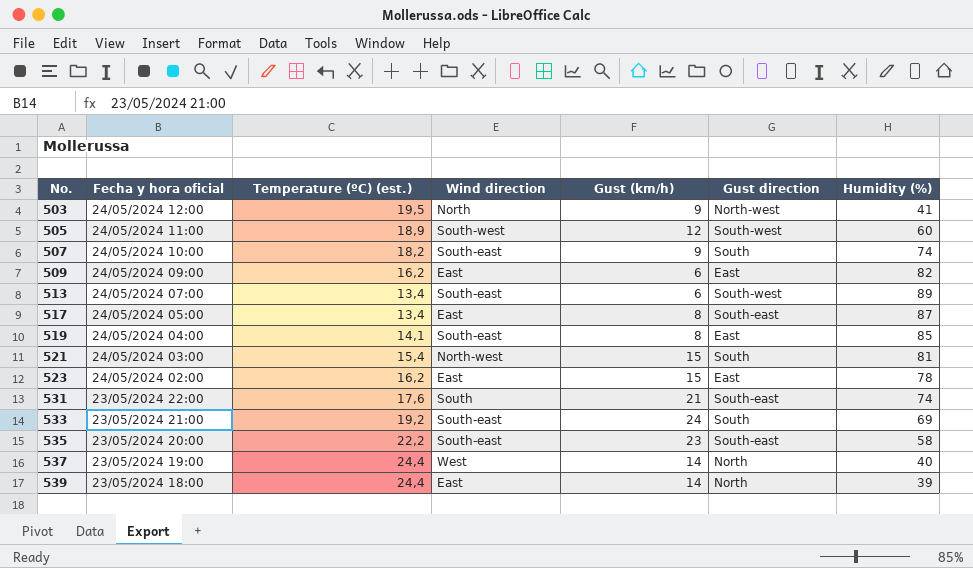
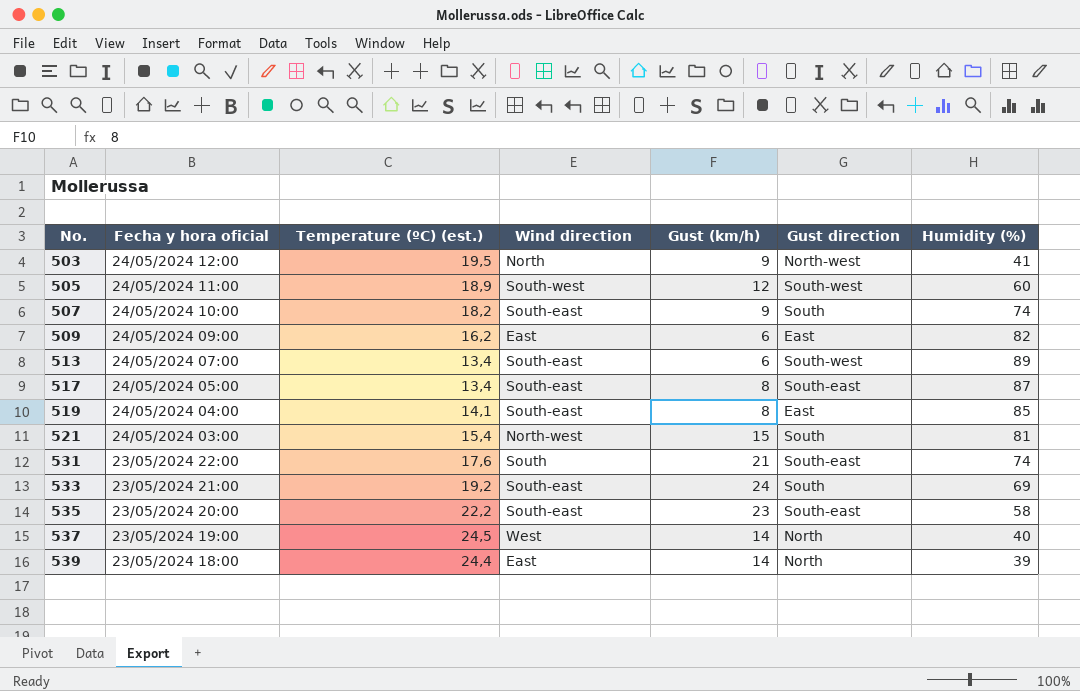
row 523: 24/05/2024 02:00 | 16,2 | East | 15 | East | 78 -> none
517 | Wind direction: East -> South-east
537 | Temperature (ºC) (est.): 24,4 -> 24,5

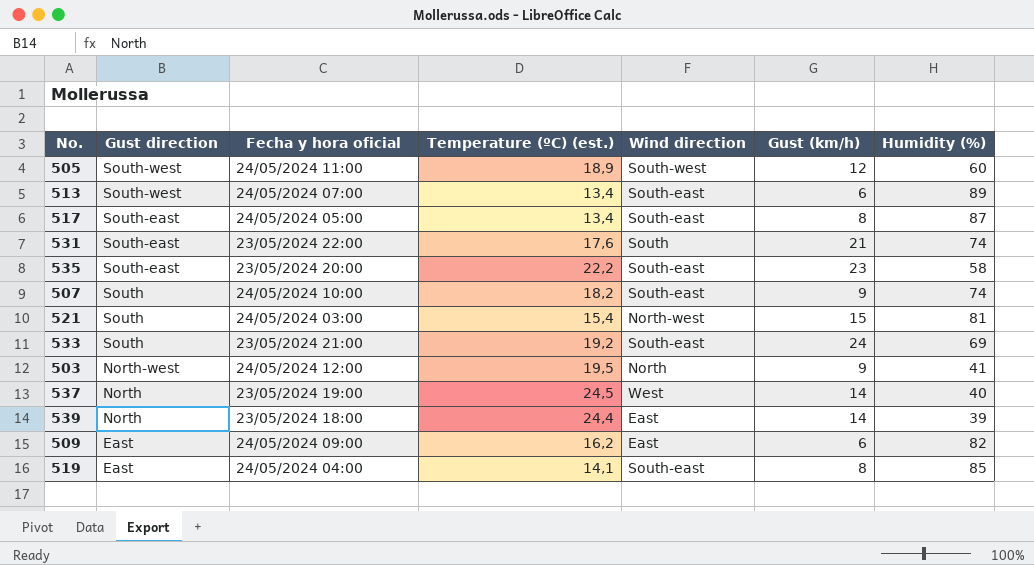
row order: No. ascending -> Gust direction descending
column Gust direction | position: 6 -> 2

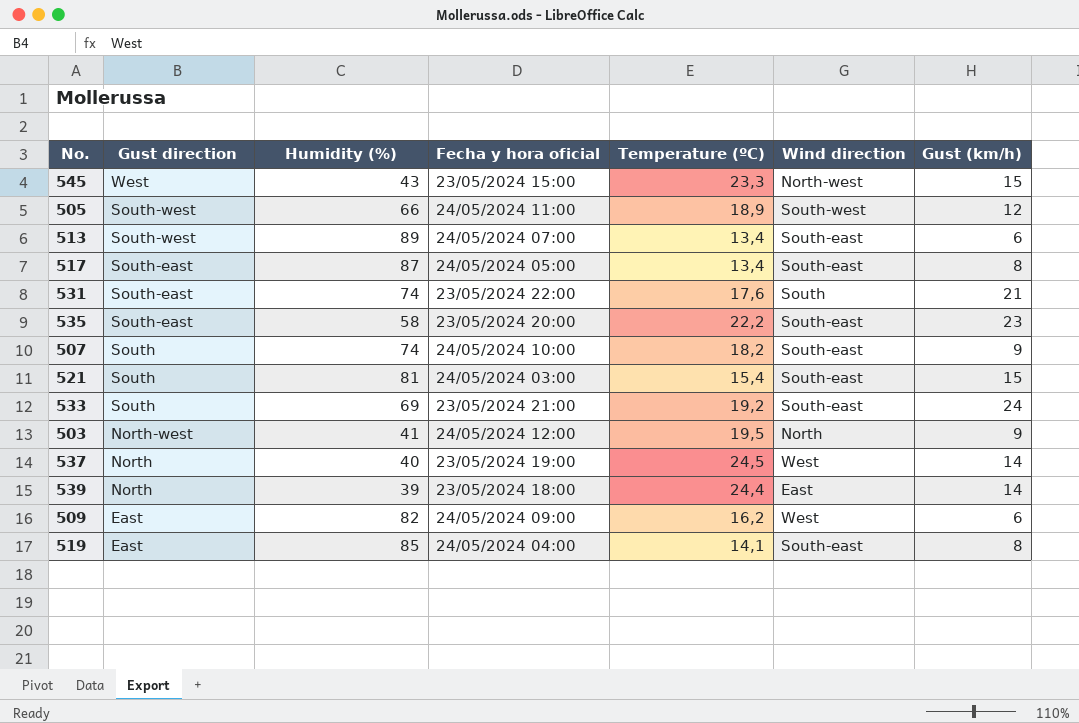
column Humidity (%) | position: 7 -> 3
column name: Temperature (ºC) (est.) -> Temperature (ºC)
row 545: none -> West | 43 | 23/05/2024 15:00 | 23,3 | North-west | 15
505 | Humidity (%): 60 -> 66
521 | Wind direction: North-west -> South-east
509 | Wind direction: East -> West

